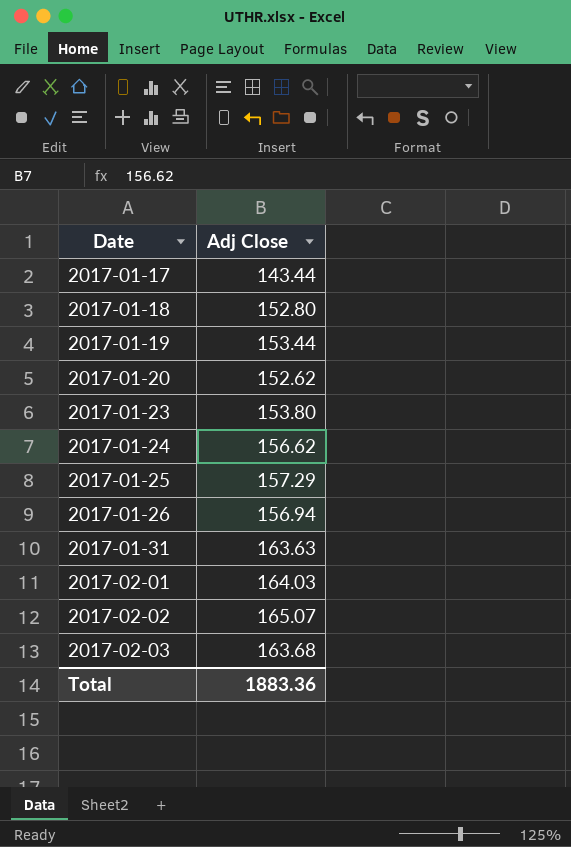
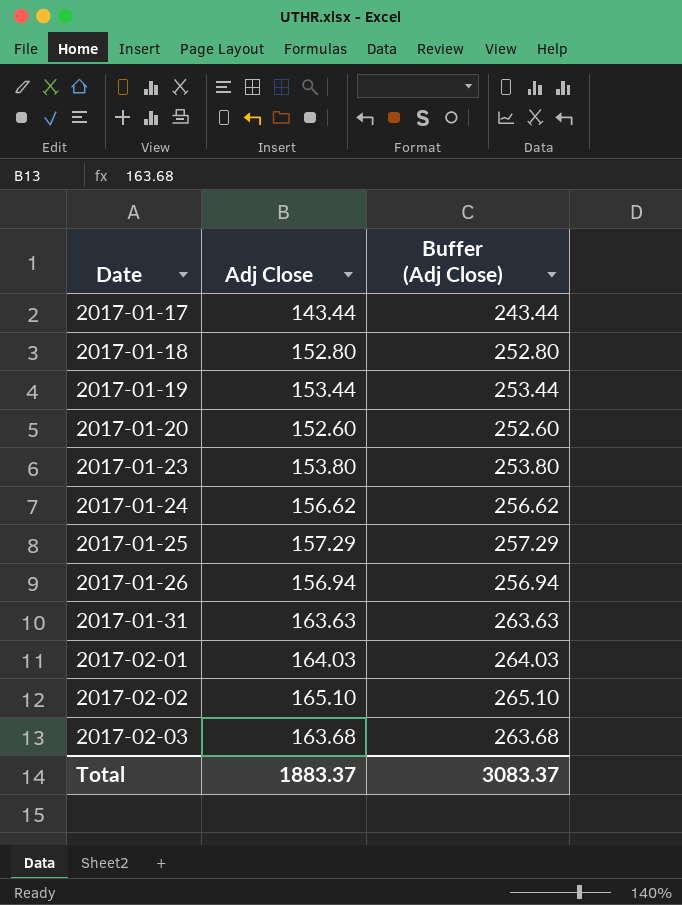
column Buffer (Adj Close) | formula: none -> [Adj Close] + 100
2017-01-20 | Adj Close: 152.62 -> 152.60
2017-02-02 | Adj Close: 165.07 -> 165.10
Total | Adj Close: 1883.36 -> 1883.37

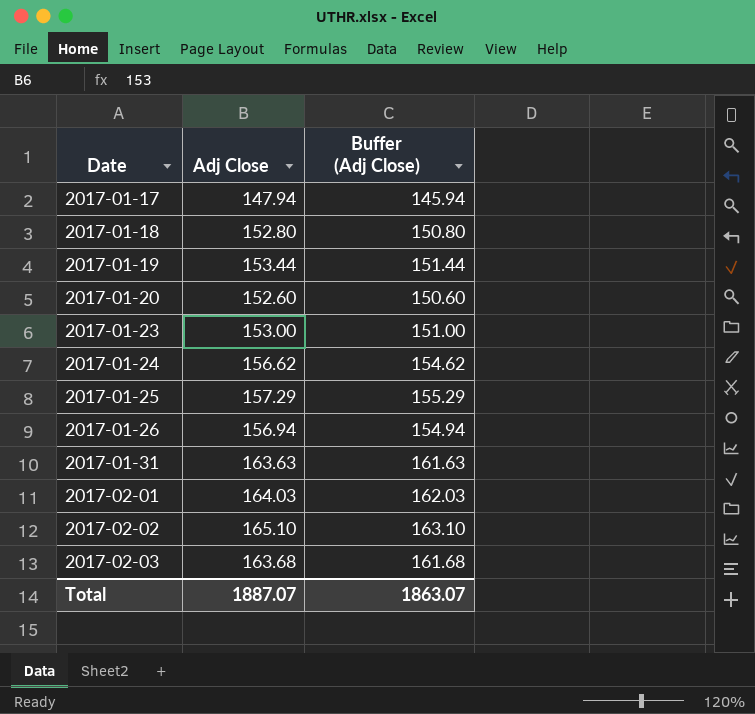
column Buffer (Adj Close) | formula: [Adj Close] + 100 -> [Adj Close] - 2
2017-01-17 | Adj Close: 143.44 -> 147.94
2017-01-23 | Adj Close: 153.80 -> 153.00
Total | Adj Close: 1883.37 -> 1887.07
Total | Buffer (Adj Close): 3083.37 -> 1863.07

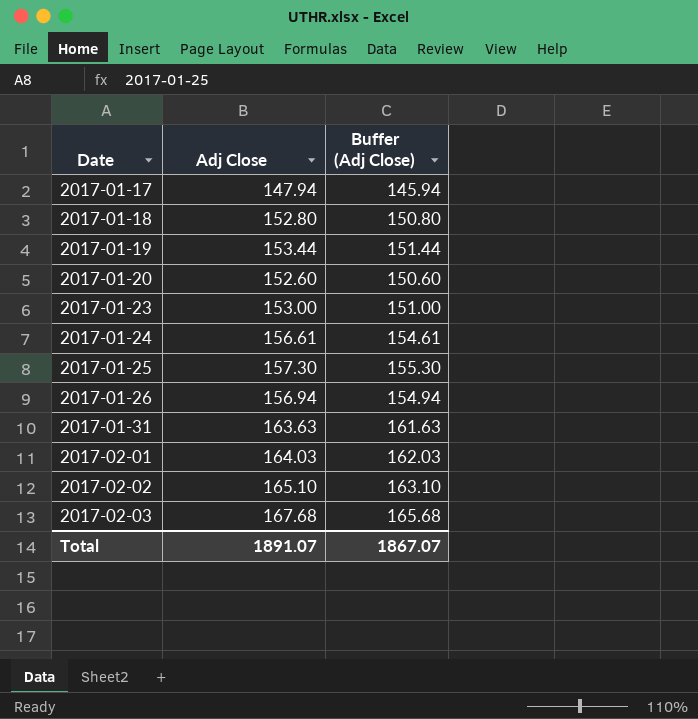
2017-01-24 | Adj Close: 156.62 -> 156.61
2017-01-24 | Buffer (Adj Close): 154.62 -> 154.61
2017-01-25 | Adj Close: 157.29 -> 157.30
2017-01-25 | Buffer (Adj Close): 155.29 -> 155.30
2017-02-03 | Adj Close: 163.68 -> 167.68
2017-02-03 | Buffer (Adj Close): 161.68 -> 165.68
Total | Adj Close: 1887.07 -> 1891.07
Total | Buffer (Adj Close): 1863.07 -> 1867.07

